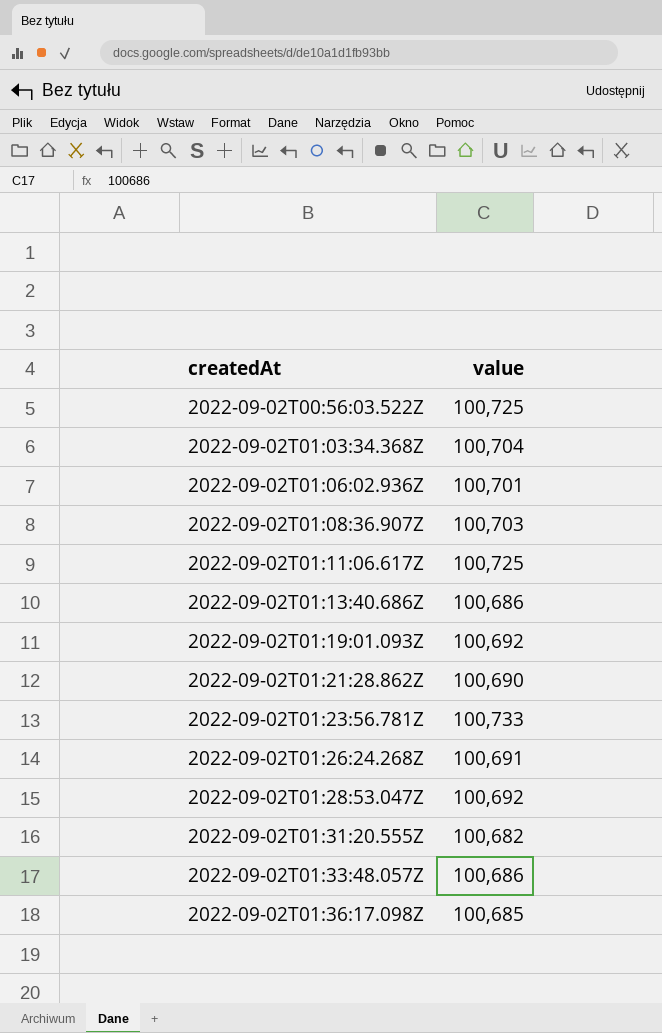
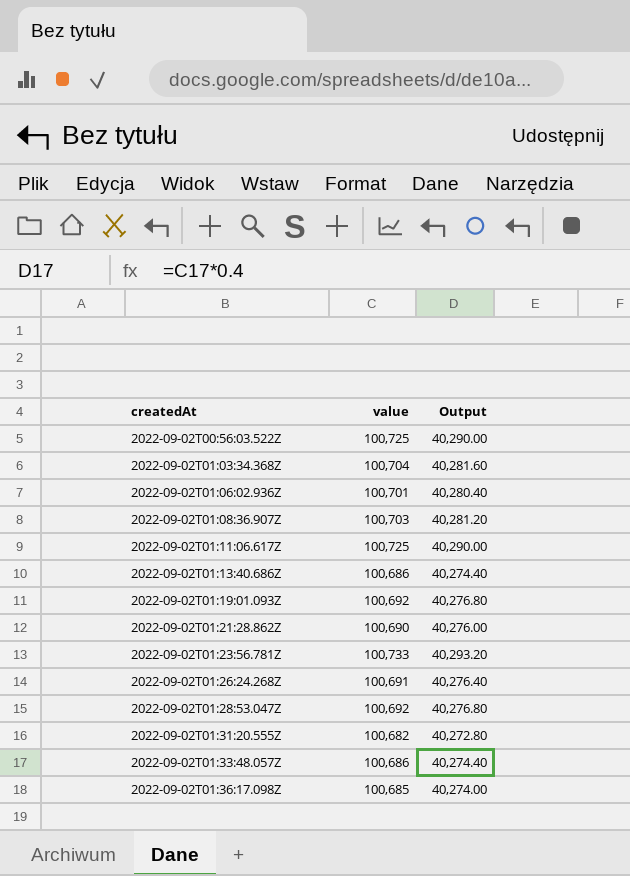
column Output | formula: none -> [value] * 0.4

